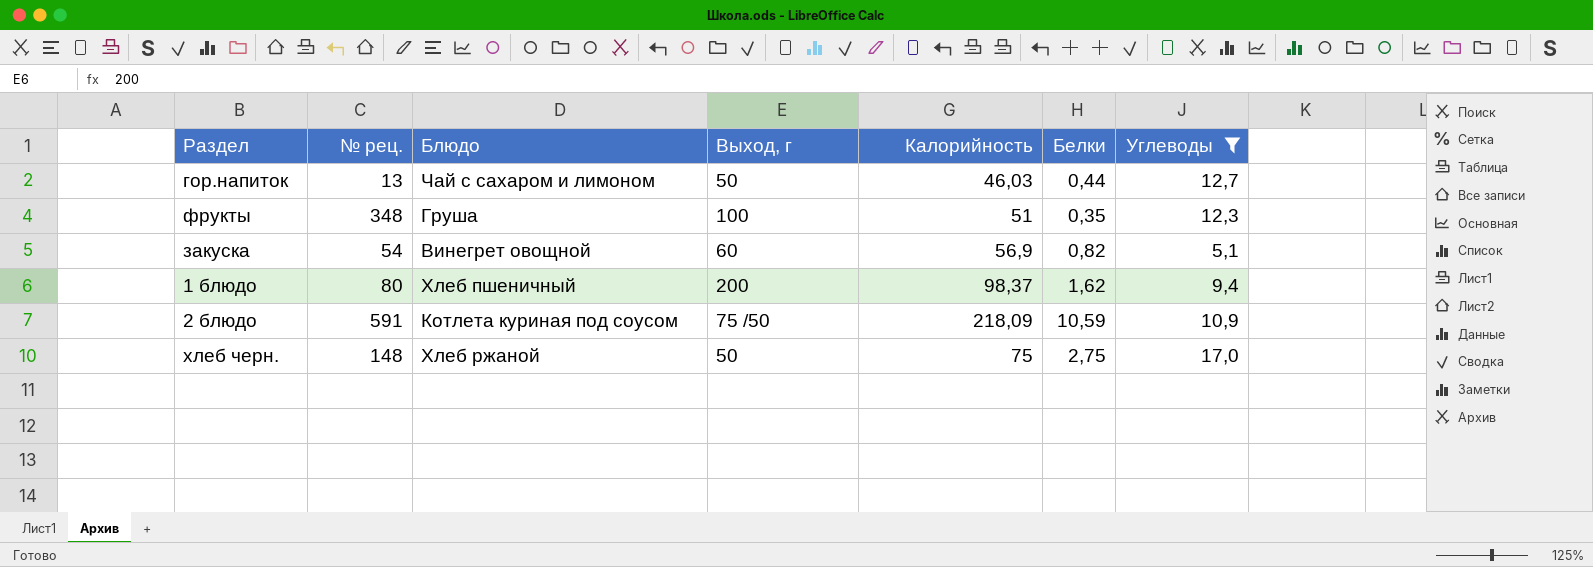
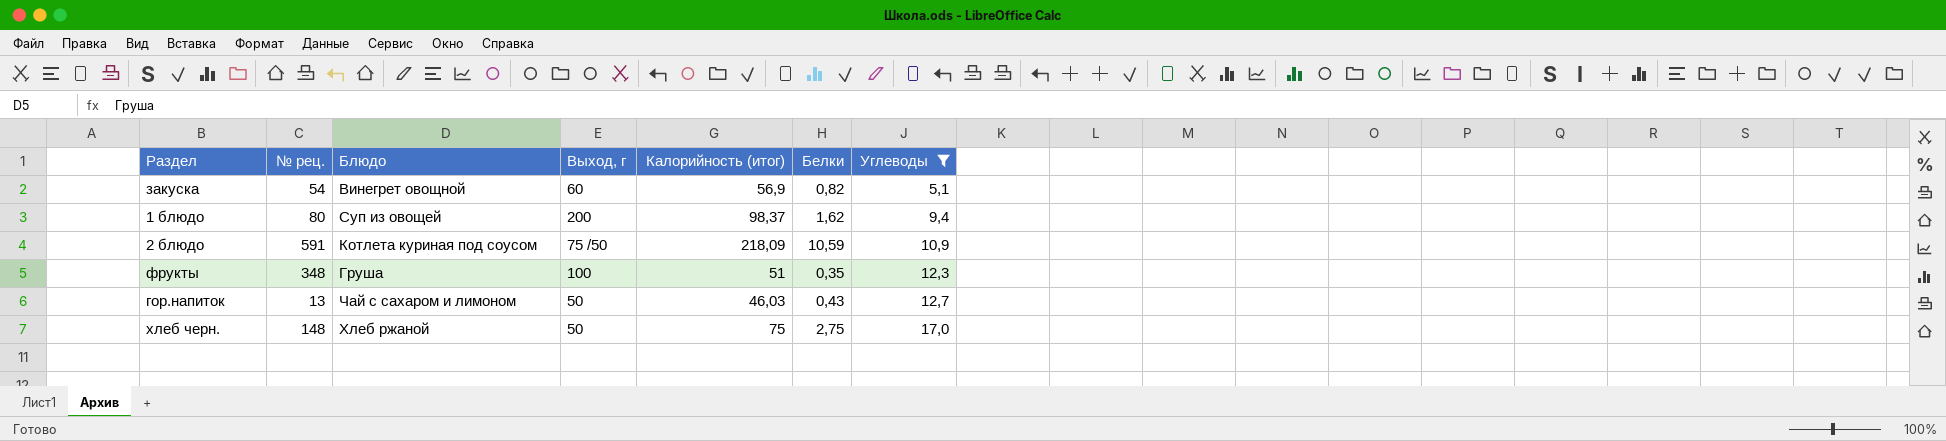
row order: none -> Углеводы ascending
column name: Калорийность -> Калорийность (итог)
1 блюдо | Блюдо: Хлеб пшеничный -> Суп из овощей
гор.напиток | Белки: 0,44 -> 0,43

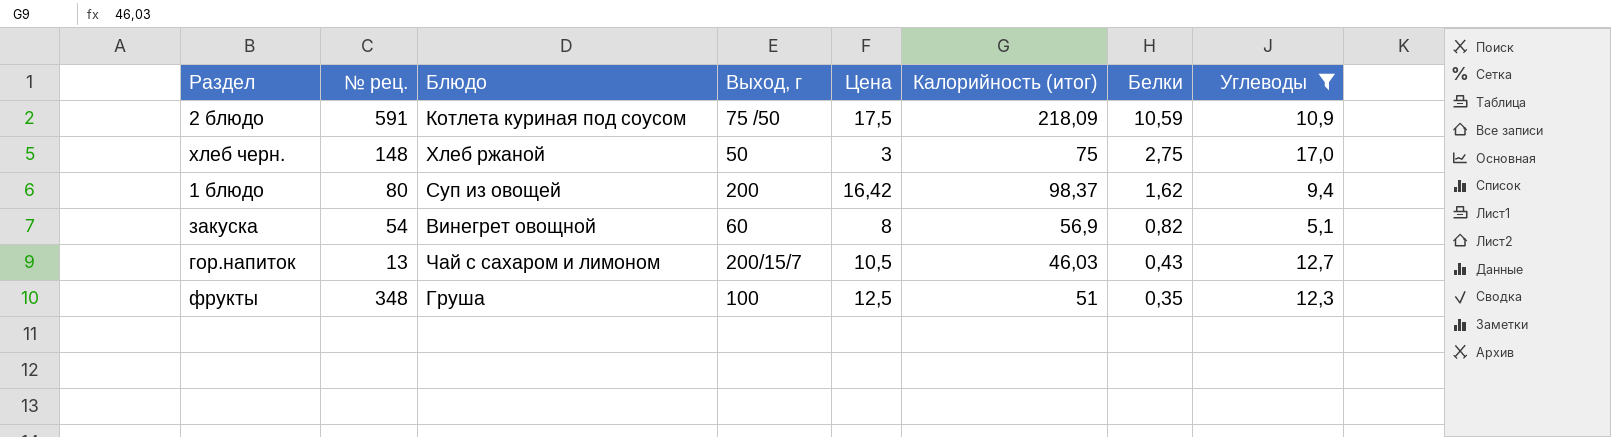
row order: Углеводы ascending -> Белки descending
column Цена | position: none -> 5
гор.напиток | Выход, г: 50 -> 200/15/7

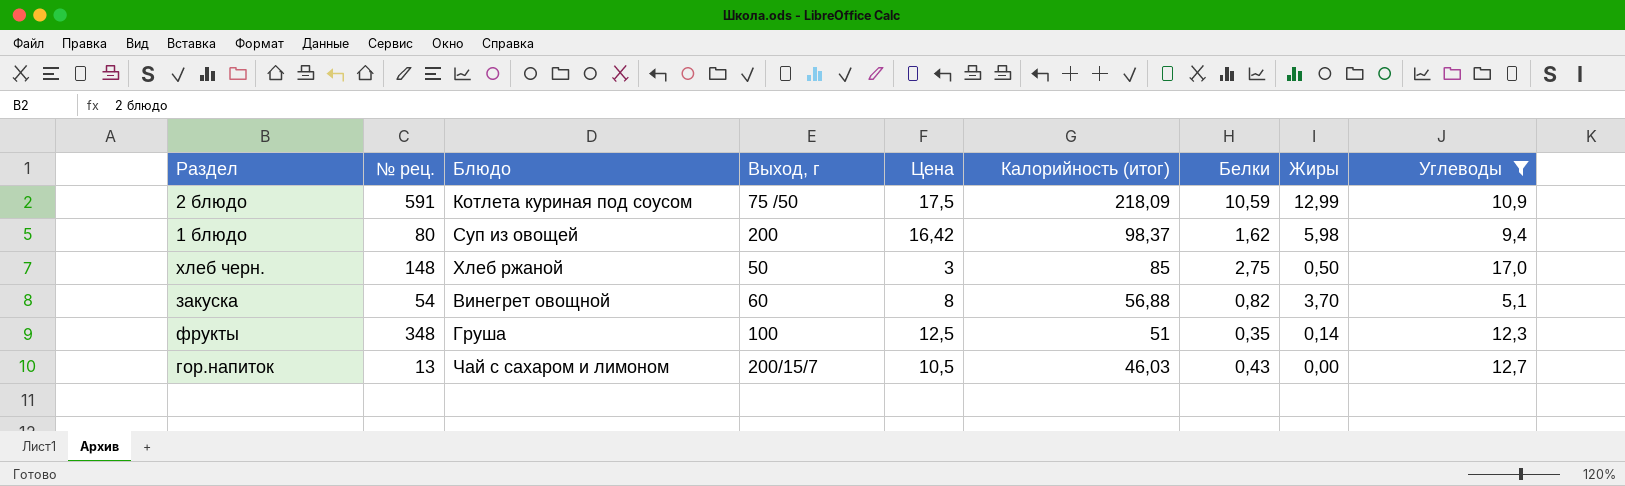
row order: Белки descending -> Калорийность (итог) descending
column Жиры | position: none -> 8
хлеб черн. | Калорийность (итог): 75 -> 85
закуска | Калорийность (итог): 56,9 -> 56,88

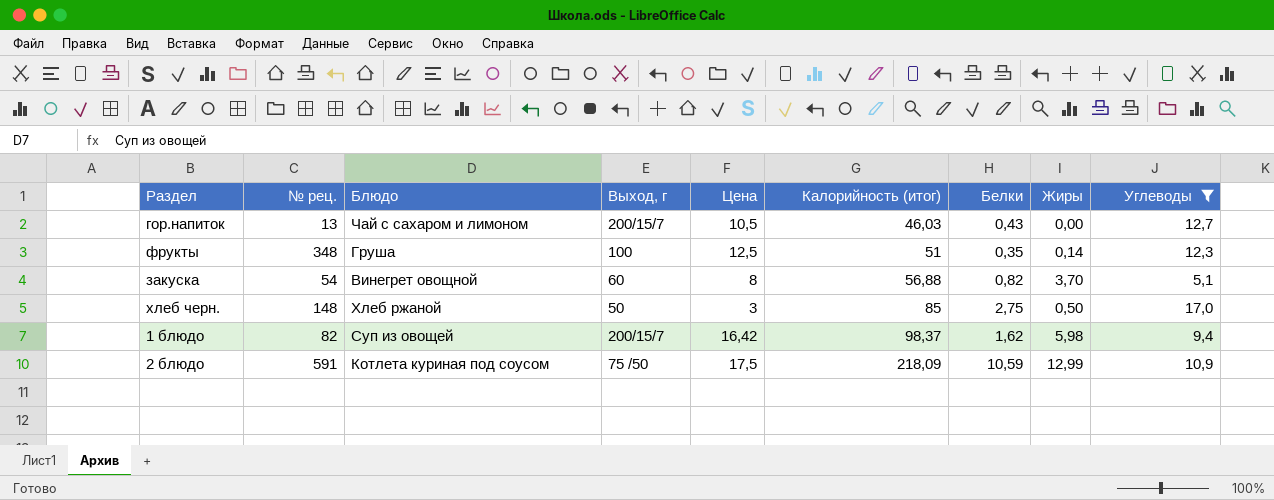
row order: Калорийность (итог) descending -> Калорийность (итог) ascending
1 блюдо | № рец.: 80 -> 82
1 блюдо | Выход, г: 200 -> 200/15/7

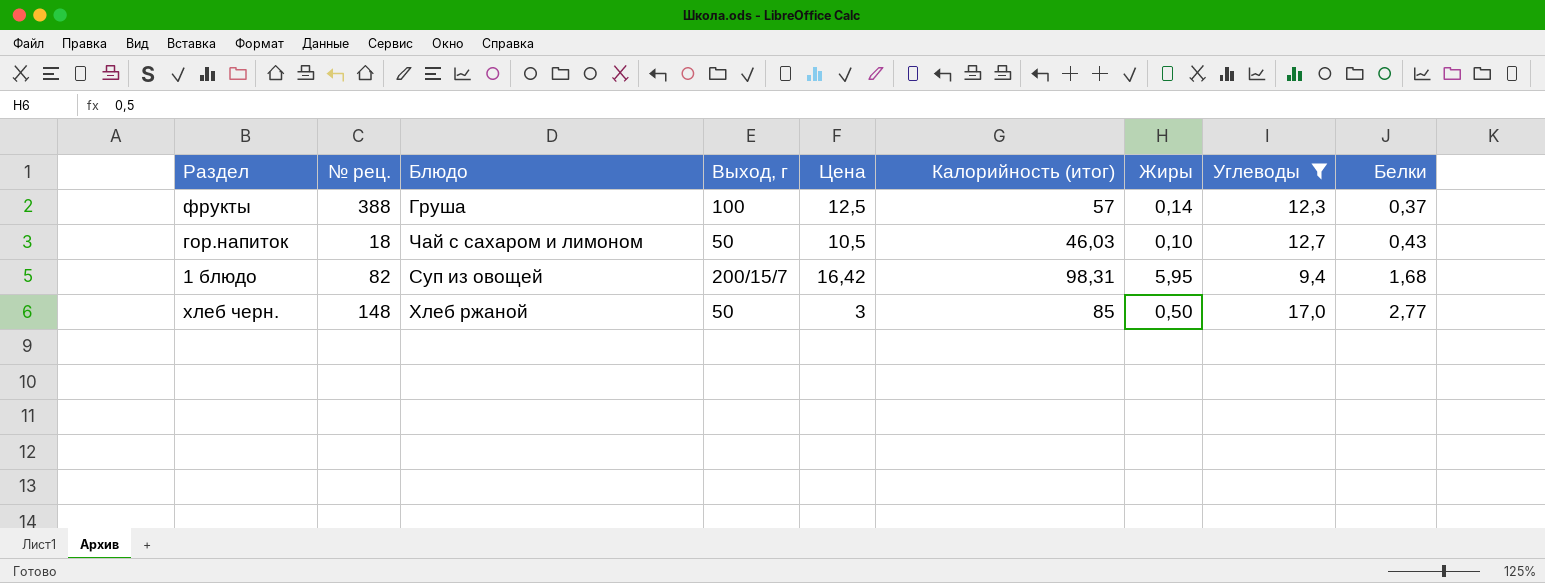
row order: Калорийность (итог) ascending -> Белки ascending
column Белки | position: 7 -> 9
row закуска: 54 | Винегрет овощной | 60 | 8 | 56,88 | 0,82 | 3,70 | 5,1 -> none
row 2 блюдо: 591 | Котлета куриная под соусом | 75 /50 | 17,5 | 218,09 | 10,59 | 12,99 | 10,9 -> none
фрукты | № рец.: 348 -> 388
фрукты | Калорийность (итог): 51 -> 57
фрукты | Белки: 0,35 -> 0,37
гор.напиток | № рец.: 13 -> 18
гор.напиток | Выход, г: 200/15/7 -> 50
гор.напиток | Жиры: 0,00 -> 0,10
1 блюдо | Калорийность (итог): 98,37 -> 98,31
1 блюдо | Жиры: 5,98 -> 5,95
1 блюдо | Белки: 1,62 -> 1,68
хлеб черн. | Белки: 2,75 -> 2,77

